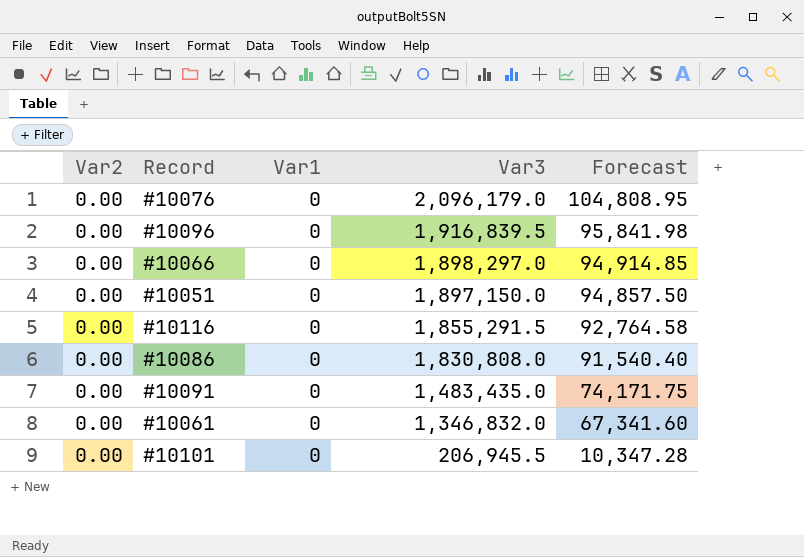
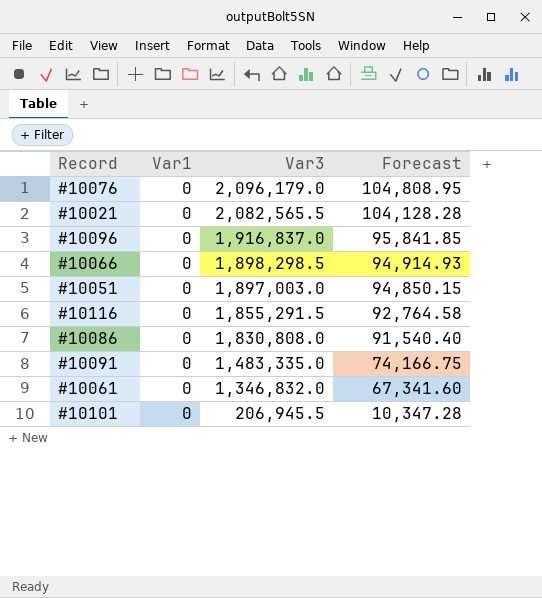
column Var2 | position: 1 -> none
row #10021: none -> 0 | 2,082,565.5 | 104,128.28
#10096 | Var3: 1,916,839.5 -> 1,916,837.0
#10096 | Forecast: 95,841.98 -> 95,841.85
#10066 | Var3: 1,898,297.0 -> 1,898,298.5
#10066 | Forecast: 94,914.85 -> 94,914.93
#10051 | Var3: 1,897,150.0 -> 1,897,003.0
#10051 | Forecast: 94,857.50 -> 94,850.15
#10091 | Var3: 1,483,435.0 -> 1,483,335.0
#10091 | Forecast: 74,171.75 -> 74,166.75

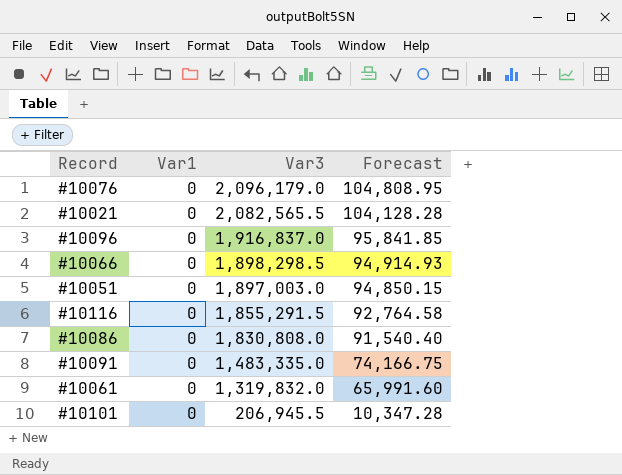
#10061 | Var3: 1,346,832.0 -> 1,319,832.0
#10061 | Forecast: 67,341.60 -> 65,991.60

